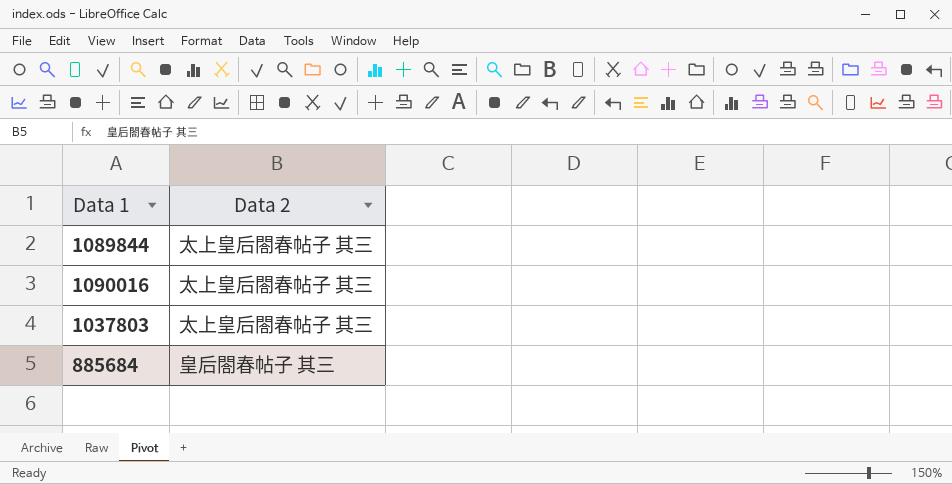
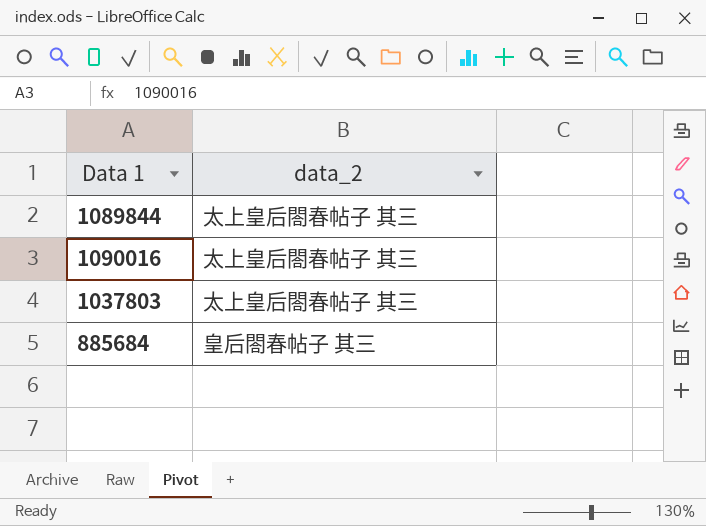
column name: Data 2 -> data_2

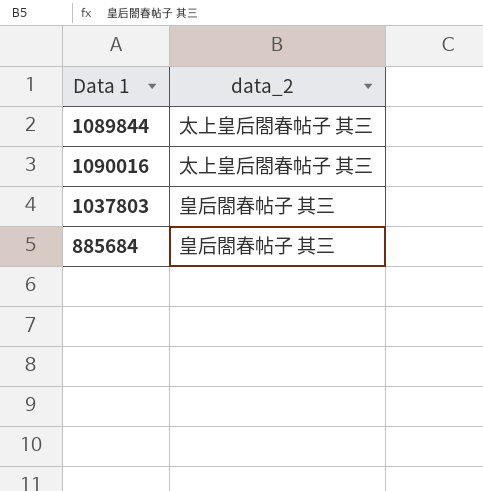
1037803 | data_2: 太上皇后閤春帖子 其三 -> 皇后閤春帖子 其三

